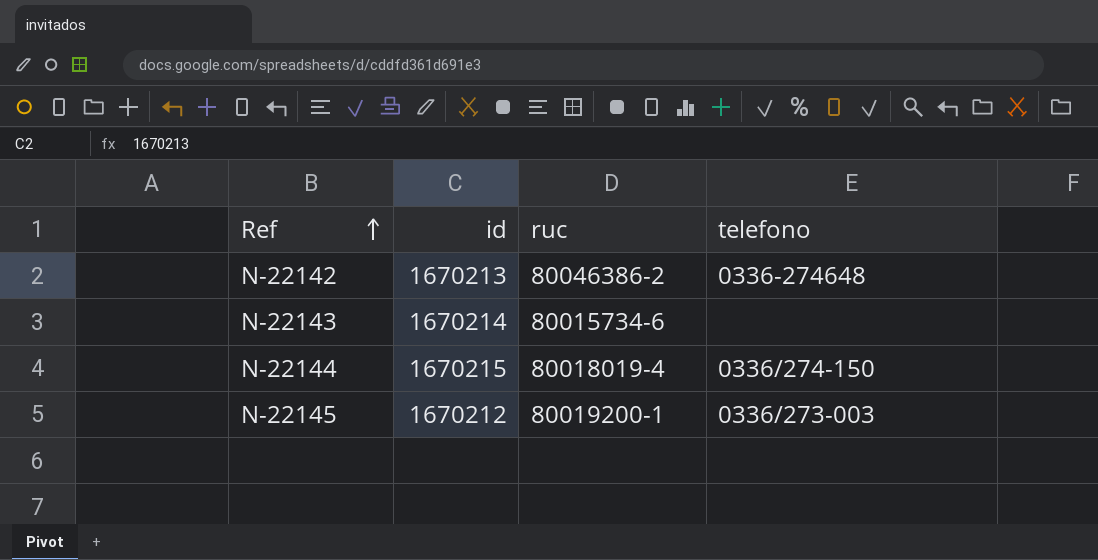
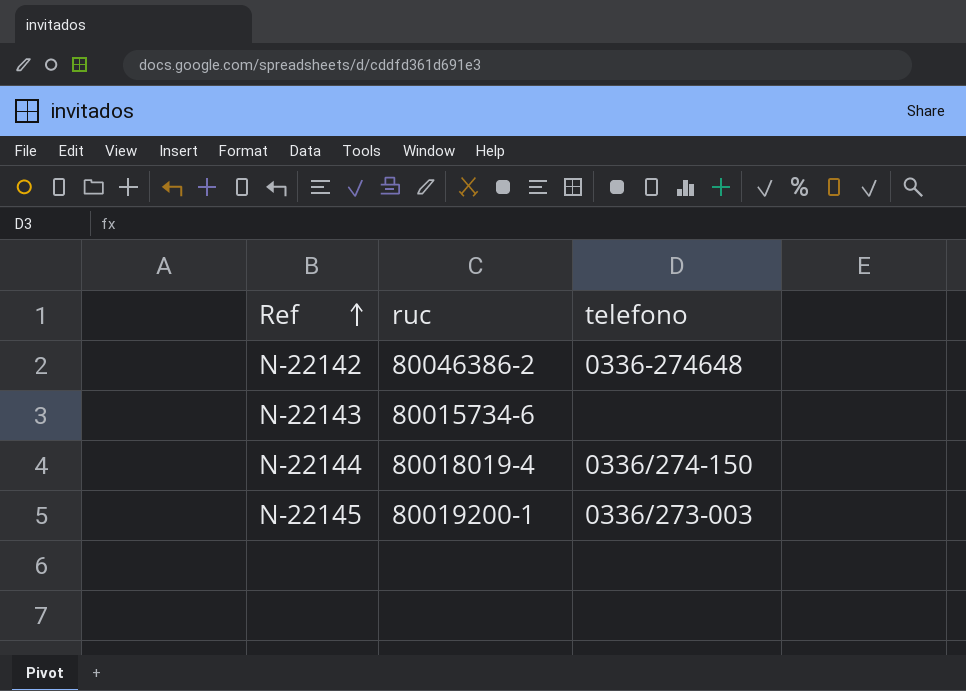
column id | position: 2 -> none

